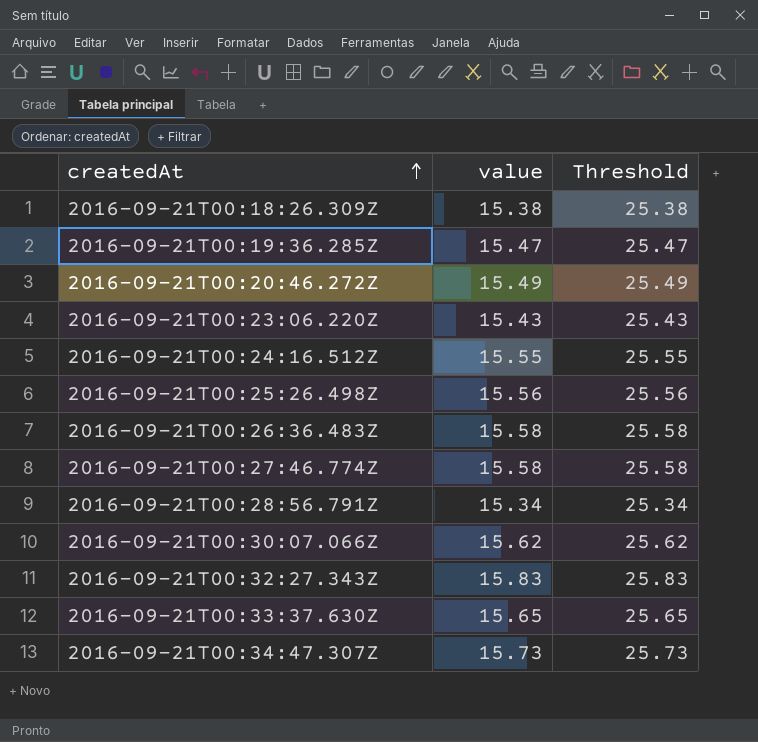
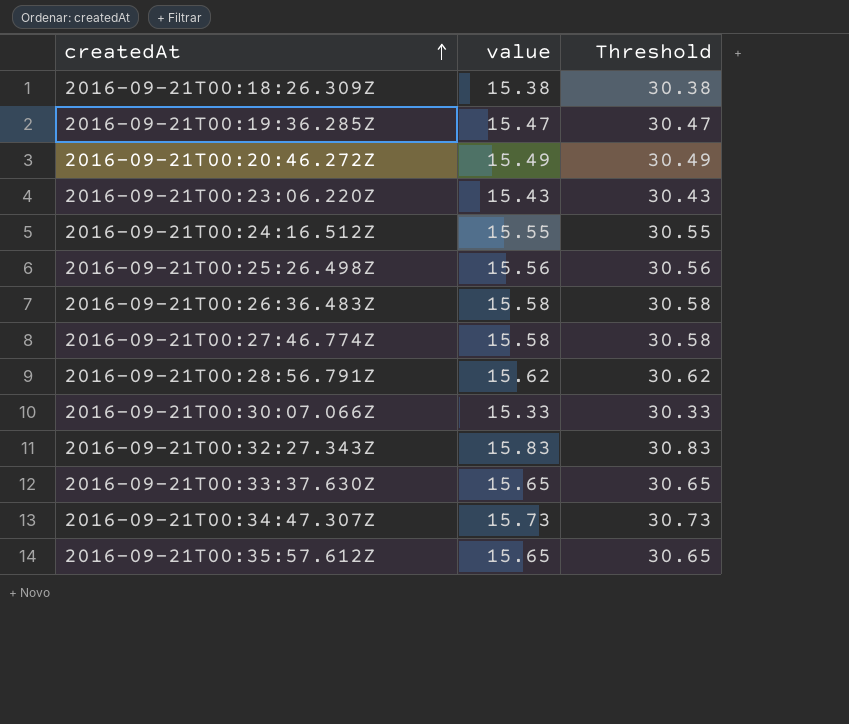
column Threshold | formula: [value] + 10 -> [value] + 15
2016-09-21T00:28:56.791Z | value: 15.34 -> 15.62
2016-09-21T00:30:07.066Z | value: 15.62 -> 15.33
row 2016-09-21T00:35:57.612Z: none -> 15.65 | 30.65

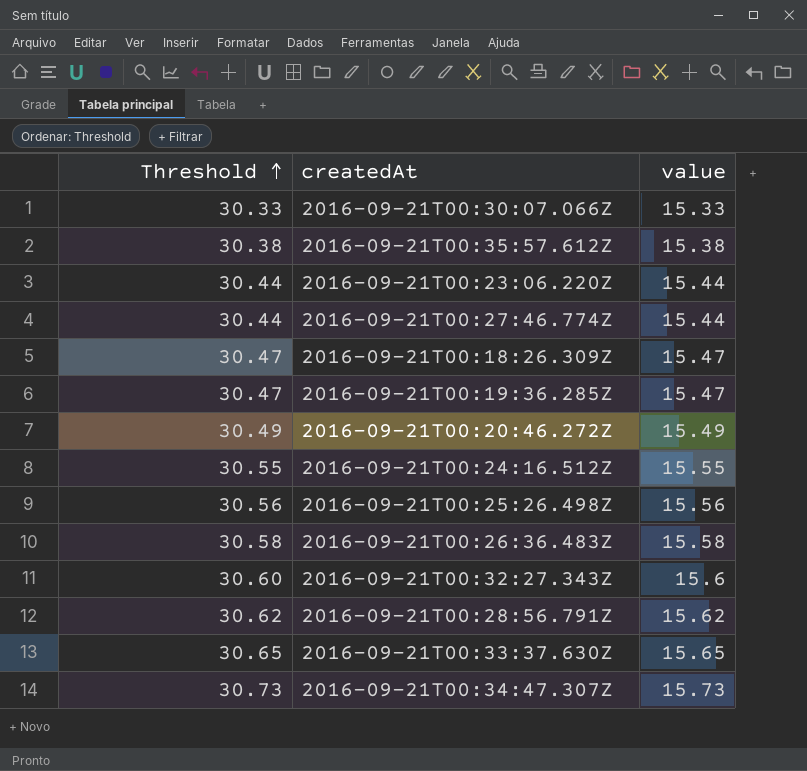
row order: createdAt ascending -> Threshold ascending
column Threshold | position: 3 -> 1
2016-09-21T00:35:57.612Z | Threshold: 30.65 -> 30.38
2016-09-21T00:35:57.612Z | value: 15.65 -> 15.38
2016-09-21T00:23:06.220Z | Threshold: 30.43 -> 30.44
2016-09-21T00:23:06.220Z | value: 15.43 -> 15.44
2016-09-21T00:27:46.774Z | Threshold: 30.58 -> 30.44
2016-09-21T00:27:46.774Z | value: 15.58 -> 15.44
2016-09-21T00:18:26.309Z | Threshold: 30.38 -> 30.47
2016-09-21T00:18:26.309Z | value: 15.38 -> 15.47
2016-09-21T00:32:27.343Z | Threshold: 30.83 -> 30.60
2016-09-21T00:32:27.343Z | value: 15.83 -> 15.6

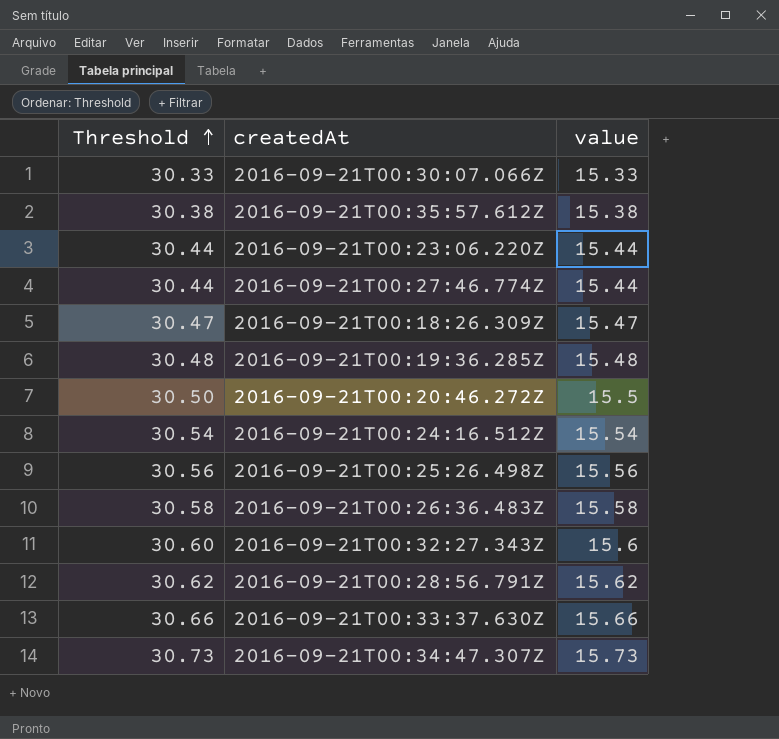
2016-09-21T00:19:36.285Z | Threshold: 30.47 -> 30.48
2016-09-21T00:19:36.285Z | value: 15.47 -> 15.48
2016-09-21T00:20:46.272Z | Threshold: 30.49 -> 30.50
2016-09-21T00:20:46.272Z | value: 15.49 -> 15.5
2016-09-21T00:24:16.512Z | Threshold: 30.55 -> 30.54
2016-09-21T00:24:16.512Z | value: 15.55 -> 15.54
2016-09-21T00:33:37.630Z | Threshold: 30.65 -> 30.66
2016-09-21T00:33:37.630Z | value: 15.65 -> 15.66

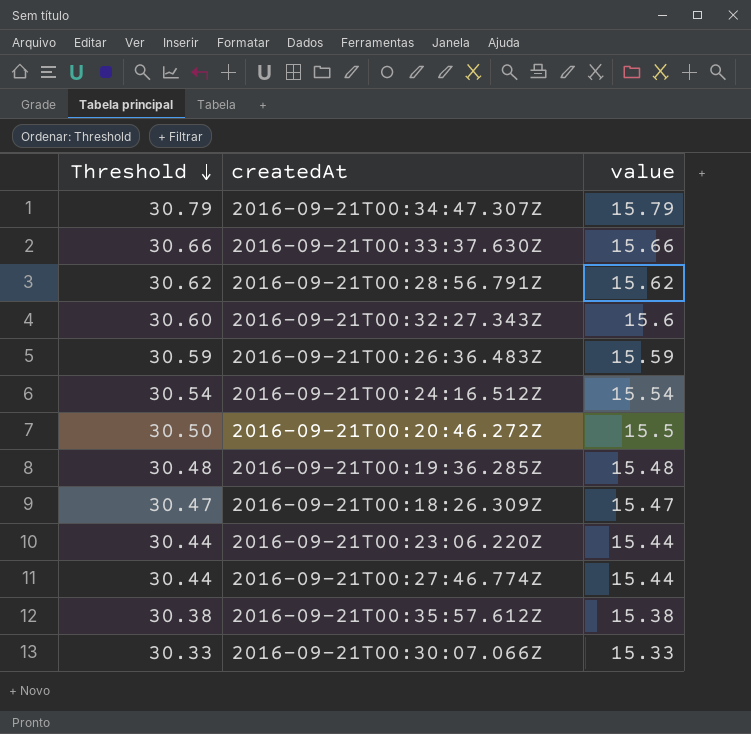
row order: Threshold ascending -> Threshold descending
row 2016-09-21T00:25:26.498Z: 30.56 | 15.56 -> none
2016-09-21T00:34:47.307Z | Threshold: 30.73 -> 30.79
2016-09-21T00:34:47.307Z | value: 15.73 -> 15.79
2016-09-21T00:26:36.483Z | Threshold: 30.58 -> 30.59
2016-09-21T00:26:36.483Z | value: 15.58 -> 15.59

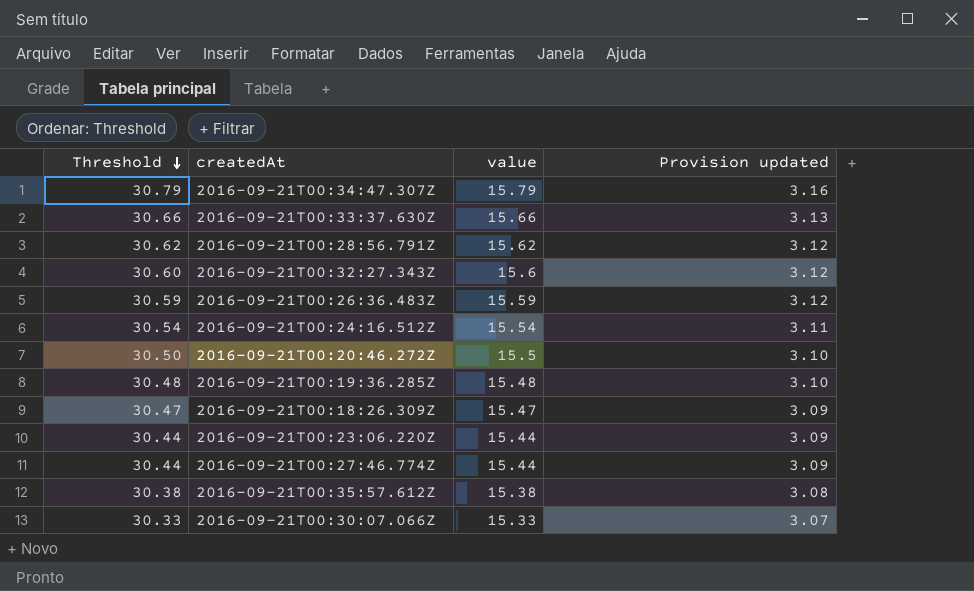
column Provision updated | formula: none -> [value] * 0.2

